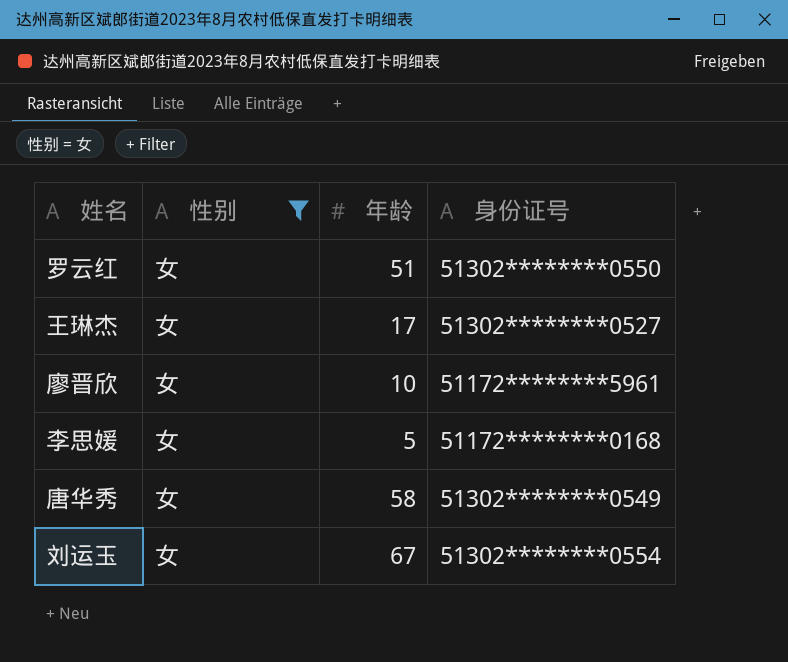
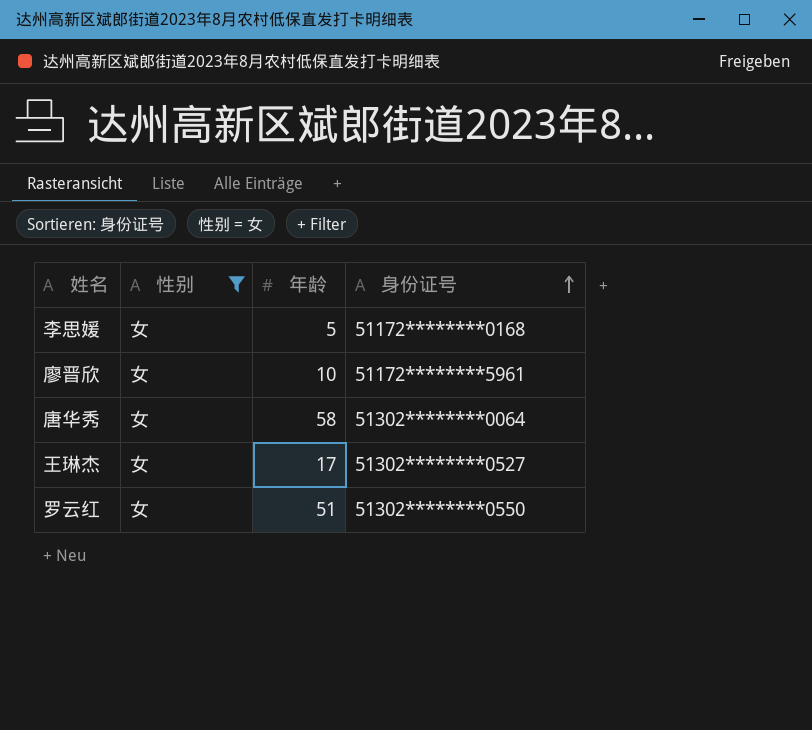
row order: none -> 身份证号 ascending
row 刘运玉: 女 | 67 | 51302********0554 -> none
唐华秀 | 身份证号: 51302********0549 -> 51302********0064

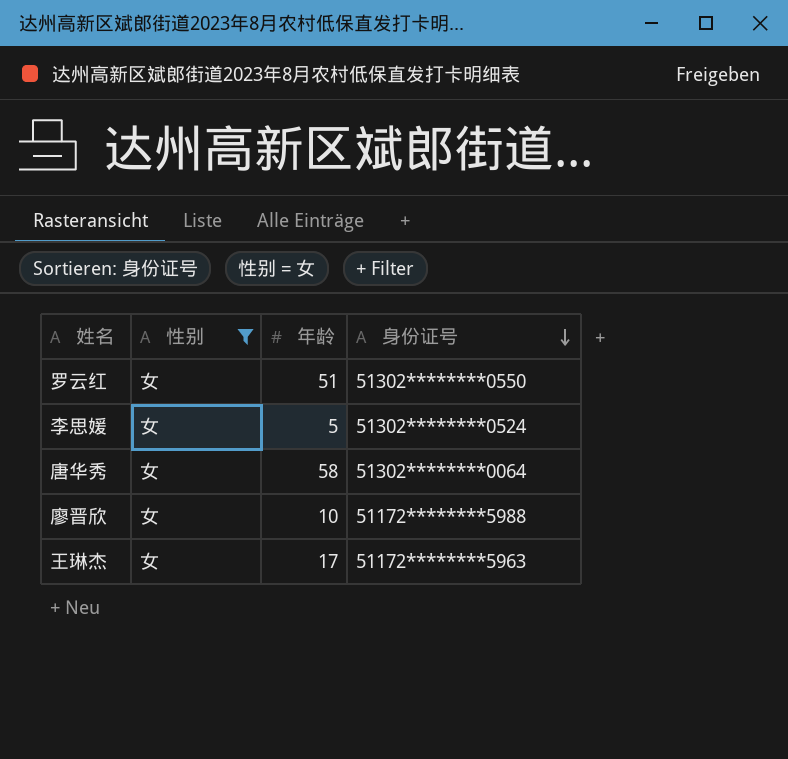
row order: 身份证号 ascending -> 身份证号 descending
李思媛 | 身份证号: 51172********0168 -> 51302********0524
廖晋欣 | 身份证号: 51172********5961 -> 51172********5988
王琳杰 | 身份证号: 51302********0527 -> 51172********5963

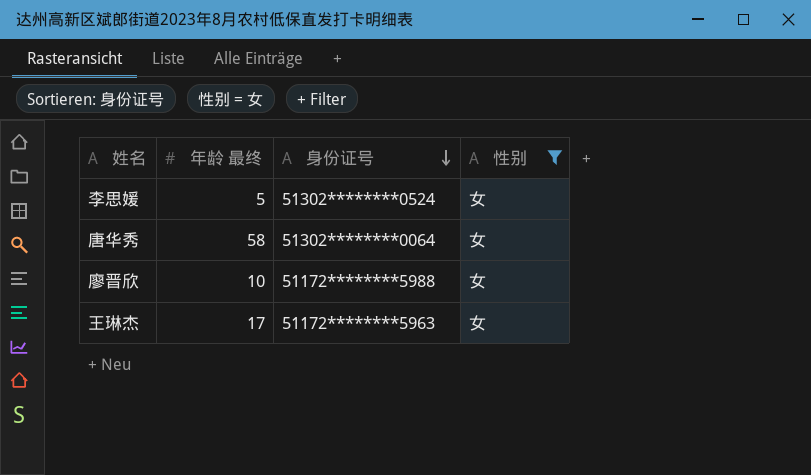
column name: 年龄 -> 年龄 最终
column 性别 | position: 2 -> 4
row 罗云红: 女 | 51 | 51302********0550 -> none

